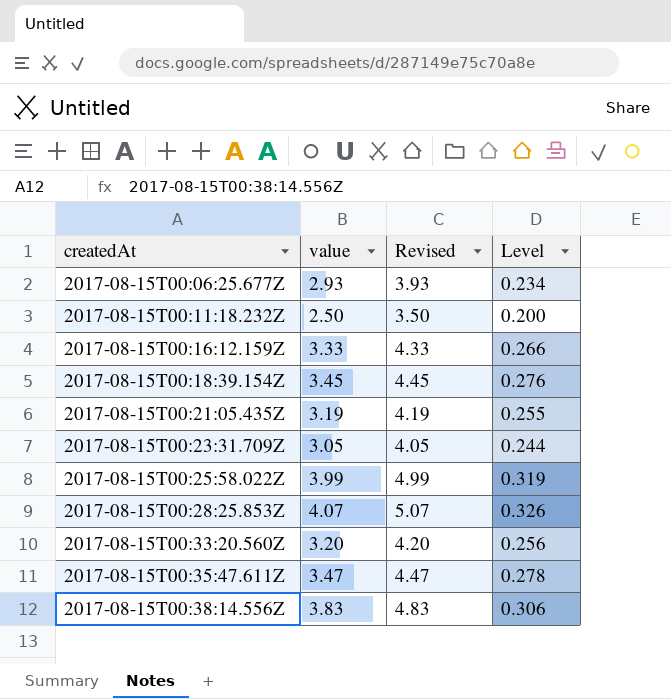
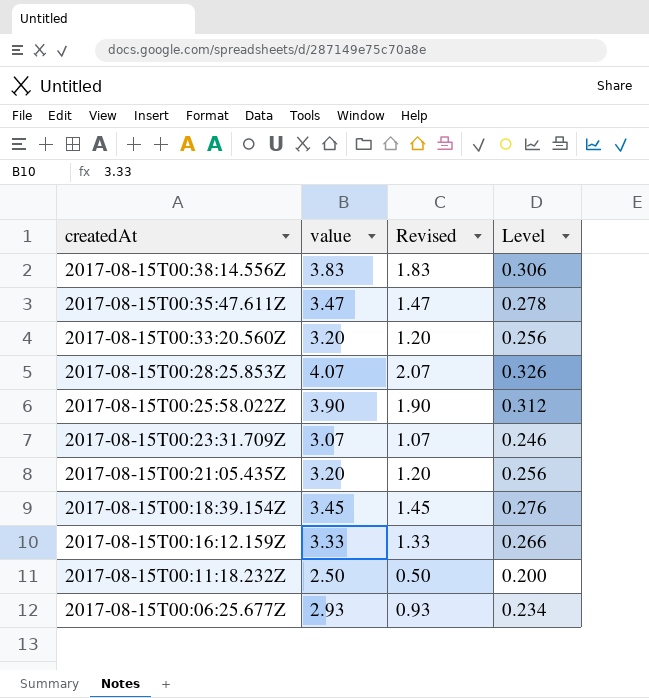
row order: createdAt ascending -> createdAt descending
column Revised | formula: [value] + 1 -> [value] - 2
2017-08-15T00:25:58.022Z | value: 3.99 -> 3.90
2017-08-15T00:25:58.022Z | Level: 0.319 -> 0.312
2017-08-15T00:23:31.709Z | value: 3.05 -> 3.07
2017-08-15T00:23:31.709Z | Level: 0.244 -> 0.246
2017-08-15T00:21:05.435Z | value: 3.19 -> 3.20
2017-08-15T00:21:05.435Z | Level: 0.255 -> 0.256

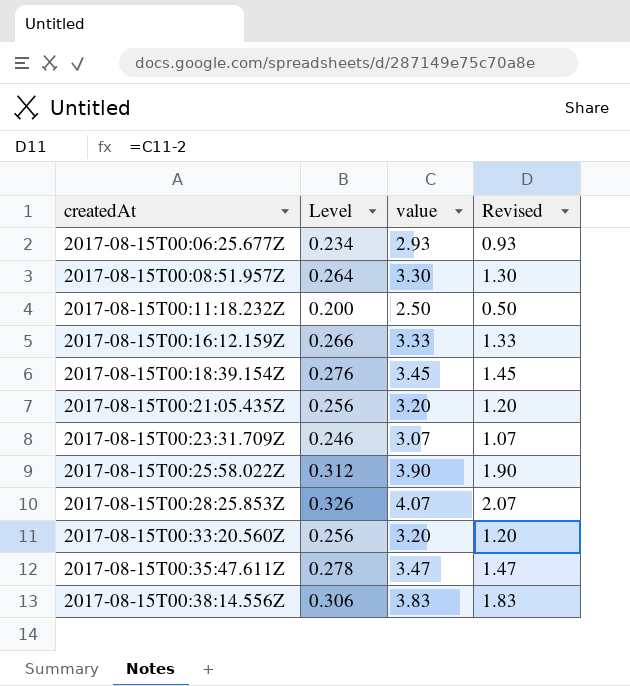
row order: createdAt descending -> createdAt ascending
column Level | position: 4 -> 2
row 2017-08-15T00:08:51.957Z: none -> 0.264 | 3.30 | 1.30

